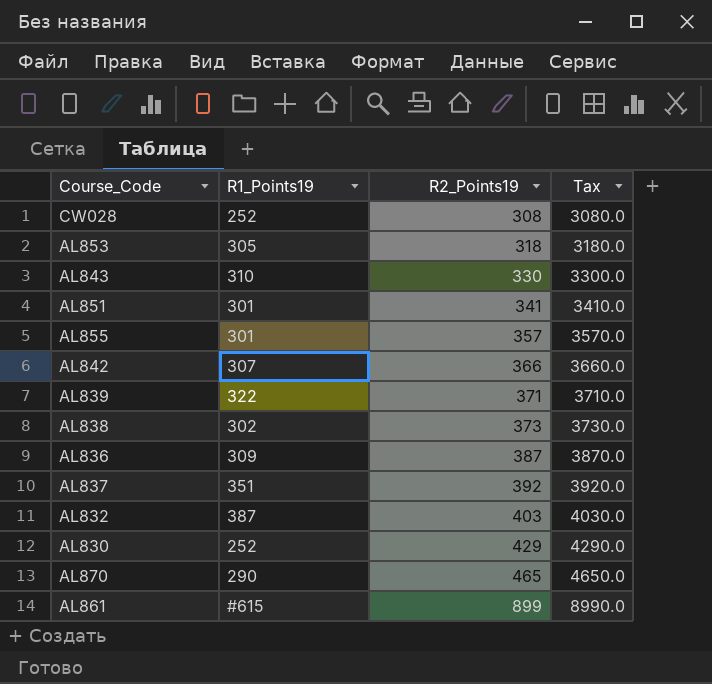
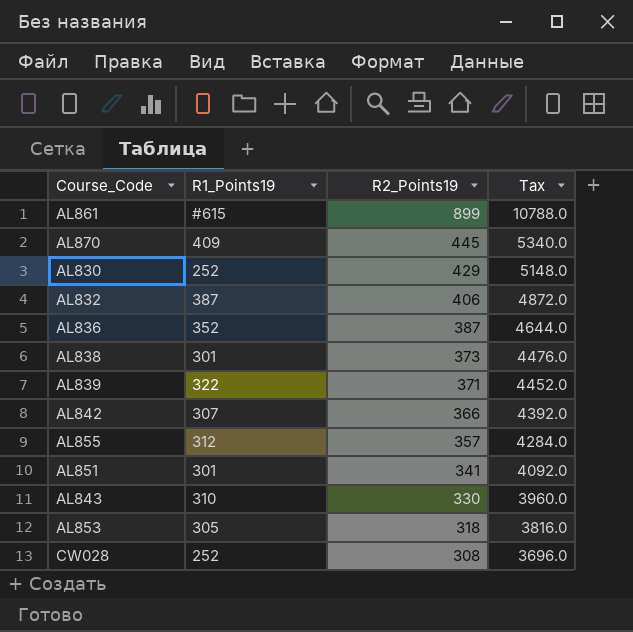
row order: R2_Points19 ascending -> R2_Points19 descending
column Tax | formula: [R2_Points19] * 10 -> [R2_Points19] * 12
row AL837: 351 | 392 | 3920.0 -> none
AL870 | R1_Points19: 290 -> 409
AL870 | R2_Points19: 465 -> 445
AL832 | R2_Points19: 403 -> 406
AL836 | R1_Points19: 309 -> 352
AL838 | R1_Points19: 302 -> 301
AL855 | R1_Points19: 301 -> 312

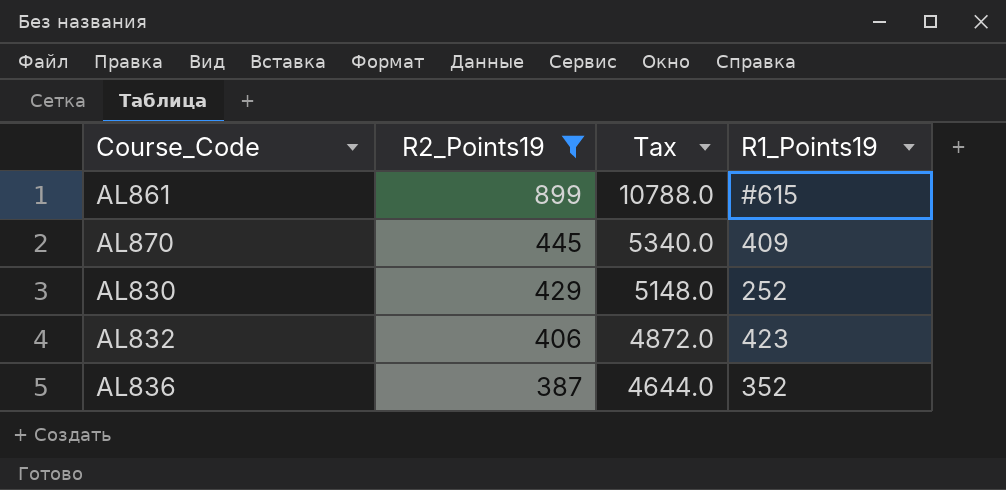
filter: none -> R2_Points19 >= 387
column R1_Points19 | position: 2 -> 4
AL832 | R1_Points19: 387 -> 423

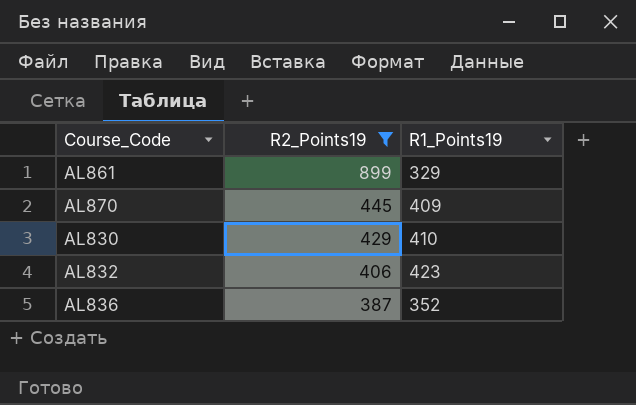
column Tax | formula: [R2_Points19] * 12 -> none
AL861 | R1_Points19: #615 -> 329
AL830 | R1_Points19: 252 -> 410

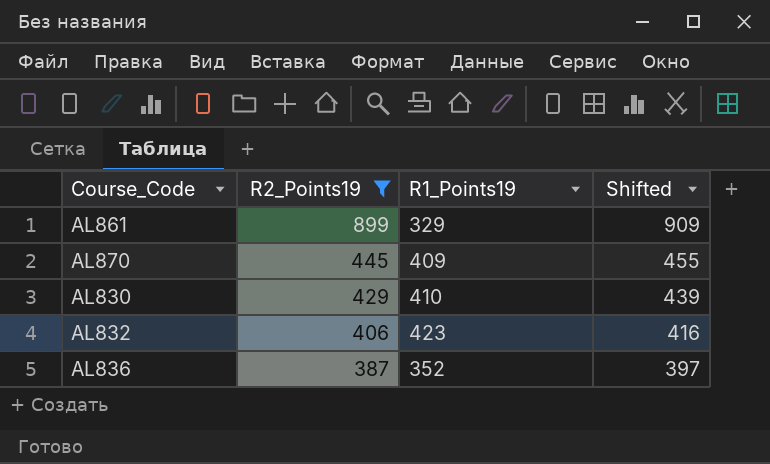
column Shifted | formula: none -> [R2_Points19] + 10

